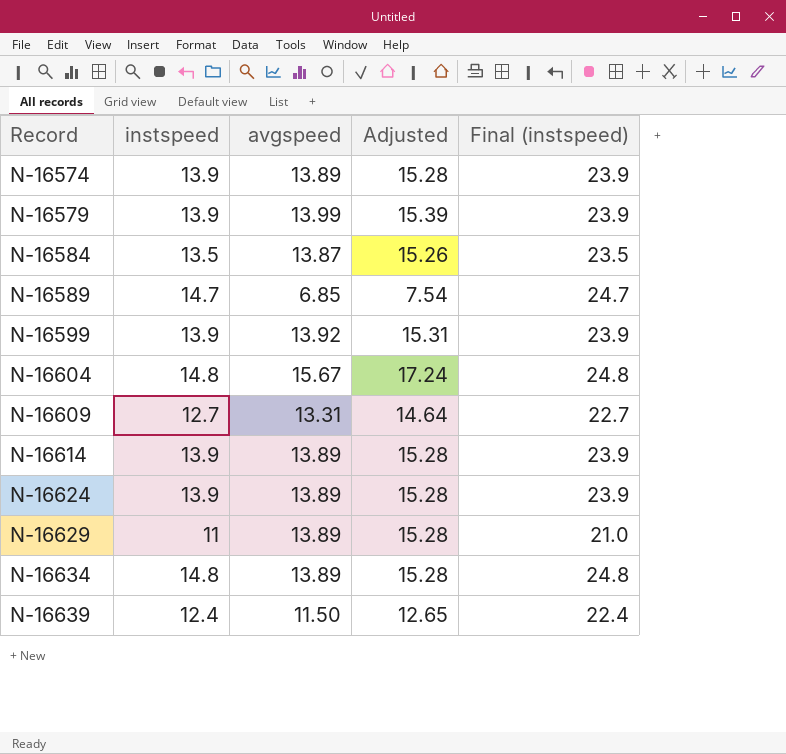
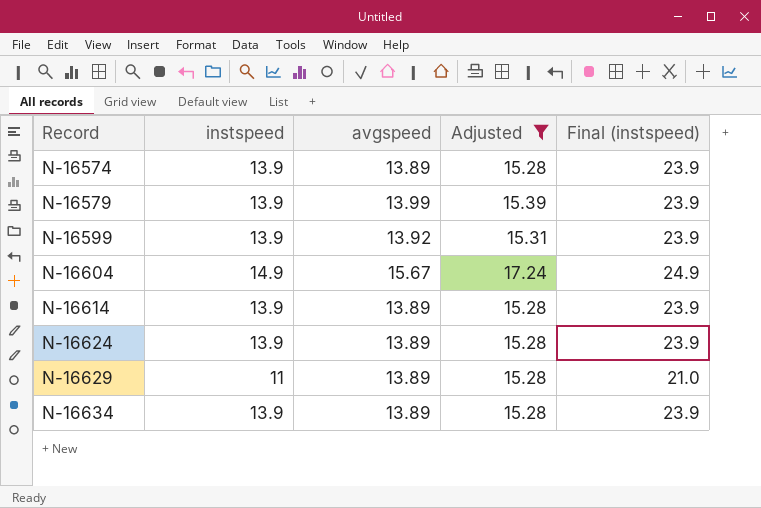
filter: none -> Adjusted >= 15.28
N-16604 | instspeed: 14.8 -> 14.9
N-16604 | Final (instspeed): 24.8 -> 24.9
N-16634 | instspeed: 14.8 -> 13.9
N-16634 | Final (instspeed): 24.8 -> 23.9

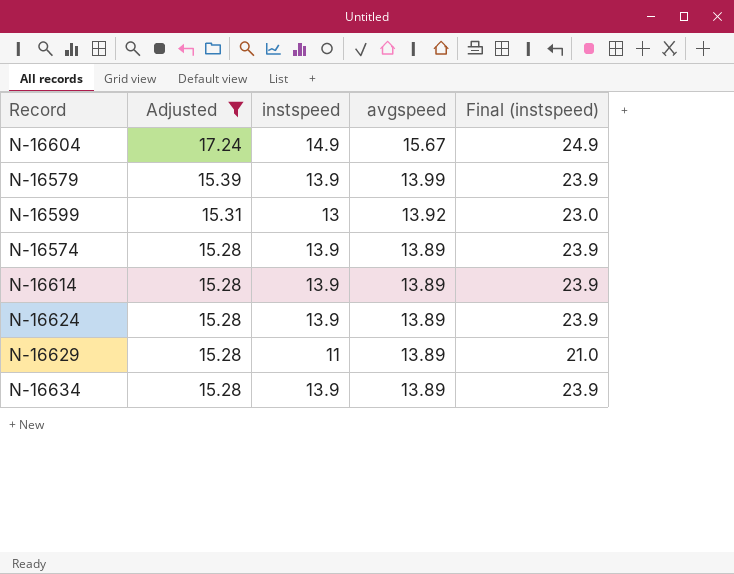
row order: Record ascending -> Adjusted descending
column Adjusted | position: 4 -> 2
N-16599 | instspeed: 13.9 -> 13
N-16599 | Final (instspeed): 23.9 -> 23.0

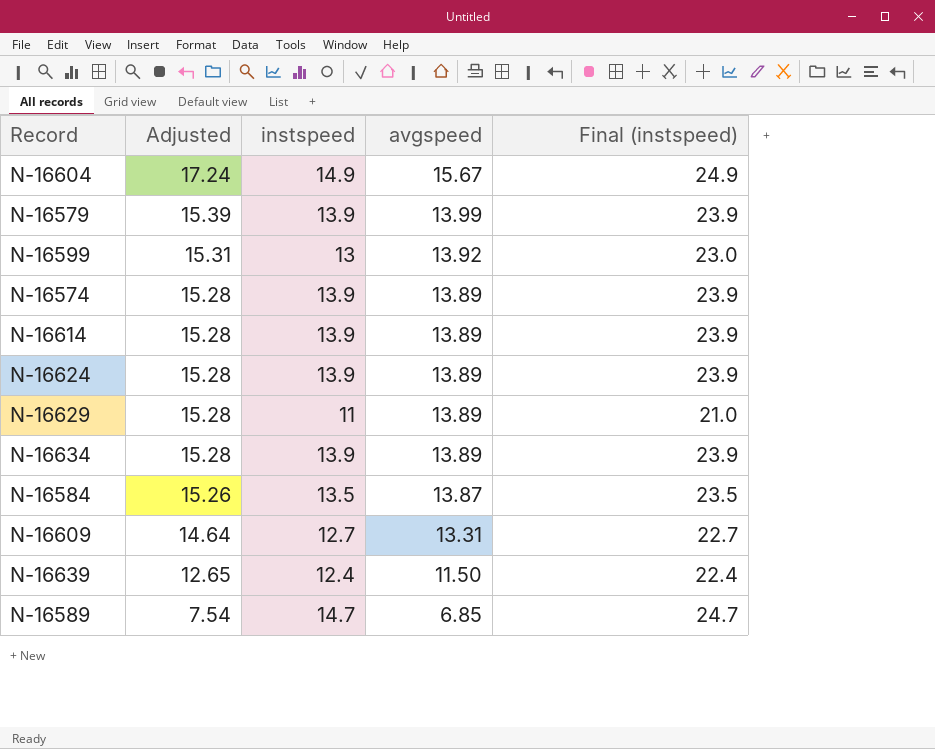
filter: Adjusted >= 15.28 -> none

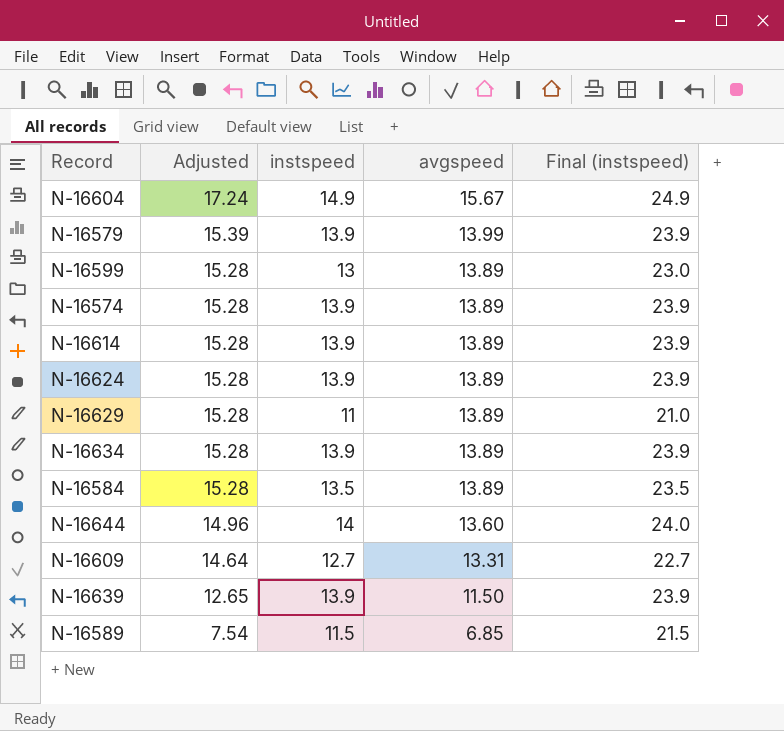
N-16599 | Adjusted: 15.31 -> 15.28
N-16599 | avgspeed: 13.92 -> 13.89
N-16584 | Adjusted: 15.26 -> 15.28
N-16584 | avgspeed: 13.87 -> 13.89
row N-16644: none -> 14.96 | 14 | 13.60 | 24.0
N-16639 | instspeed: 12.4 -> 13.9
N-16639 | Final (instspeed): 22.4 -> 23.9
N-16589 | instspeed: 14.7 -> 11.5
N-16589 | Final (instspeed): 24.7 -> 21.5

